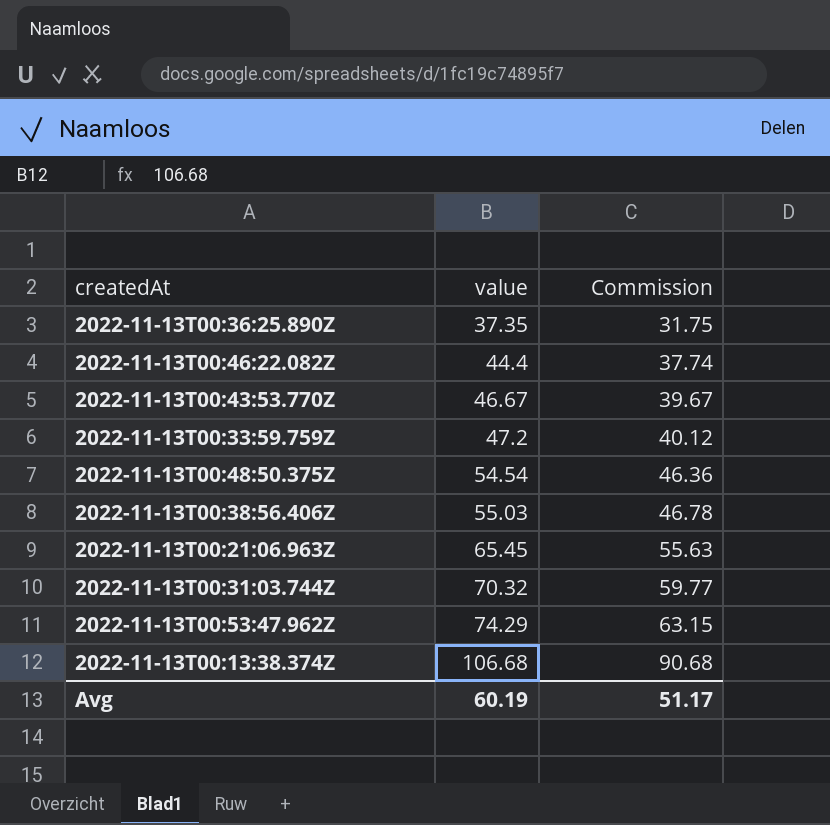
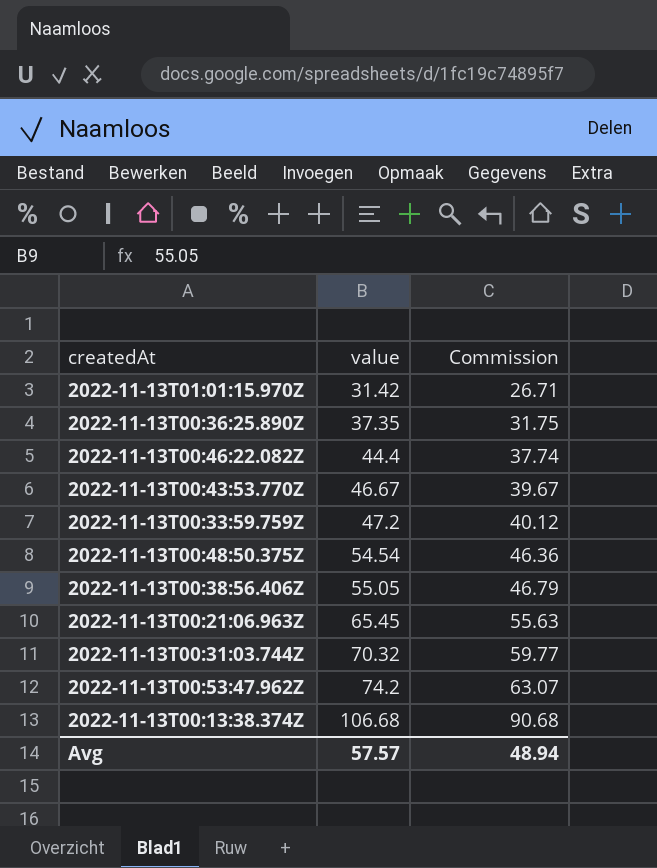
row 2022-11-13T01:01:15.970Z: none -> 31.42 | 26.71
2022-11-13T00:38:56.406Z | value: 55.03 -> 55.05
2022-11-13T00:38:56.406Z | Commission: 46.78 -> 46.79
2022-11-13T00:53:47.962Z | value: 74.29 -> 74.2
2022-11-13T00:53:47.962Z | Commission: 63.15 -> 63.07
Avg | value: 60.19 -> 57.57
Avg | Commission: 51.17 -> 48.94

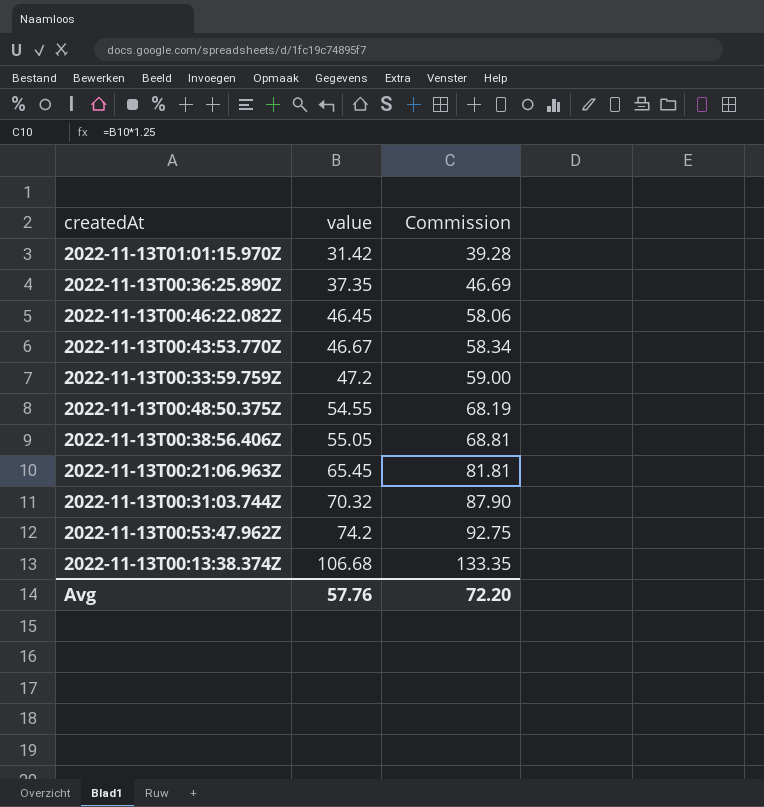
column Commission | formula: [value] * 0.85 -> [value] * 1.25
2022-11-13T00:46:22.082Z | value: 44.4 -> 46.45
2022-11-13T00:48:50.375Z | value: 54.54 -> 54.55
Avg | value: 57.57 -> 57.76
Avg | Commission: 48.94 -> 72.20

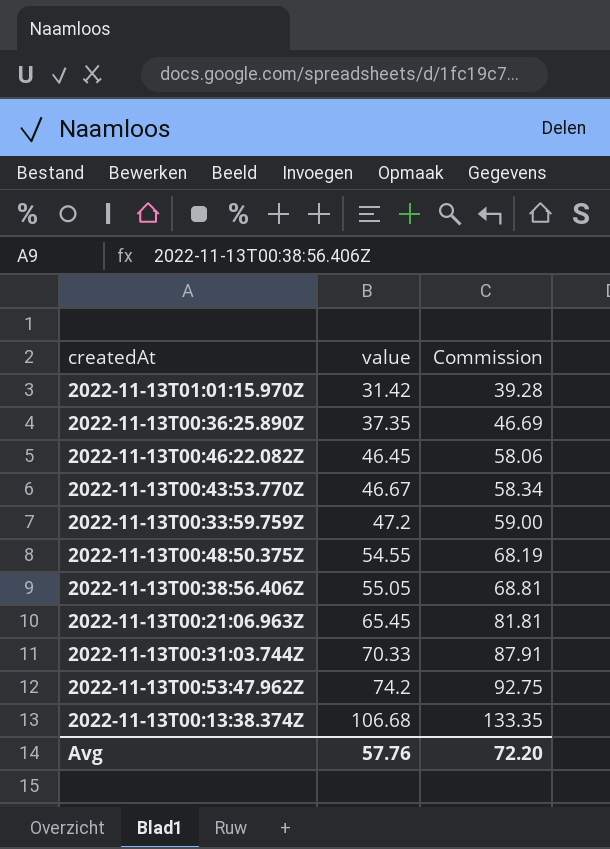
2022-11-13T00:31:03.744Z | value: 70.32 -> 70.33
2022-11-13T00:31:03.744Z | Commission: 87.90 -> 87.91

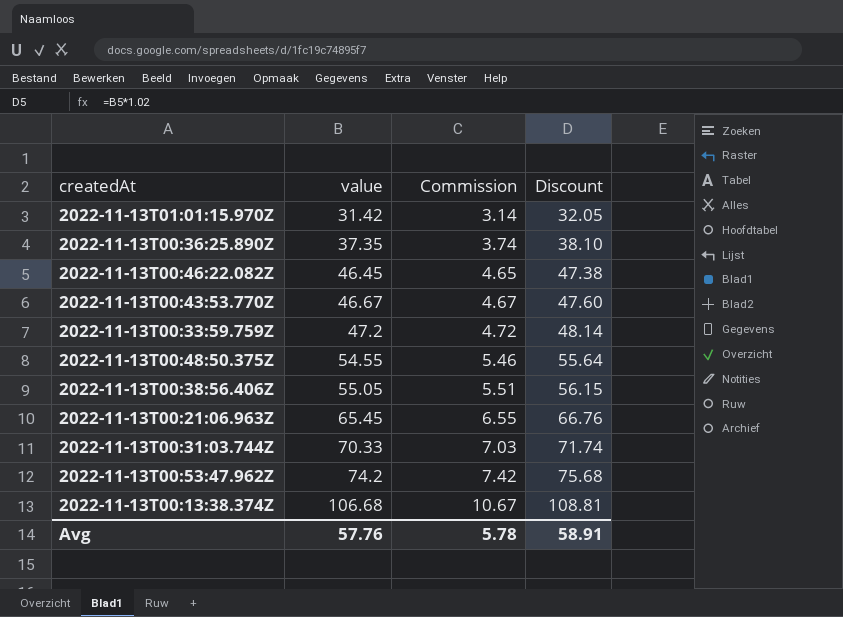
column Commission | formula: [value] * 1.25 -> [value] * 0.1
column Discount | formula: none -> [value] * 1.02
Avg | Commission: 72.20 -> 5.78

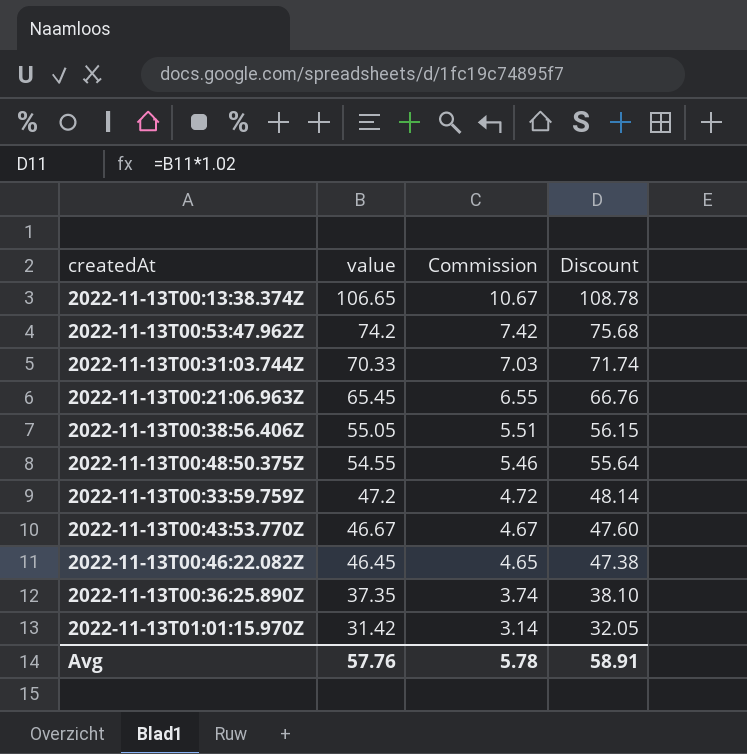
row order: value ascending -> value descending
2022-11-13T00:13:38.374Z | value: 106.68 -> 106.65
2022-11-13T00:13:38.374Z | Discount: 108.81 -> 108.78

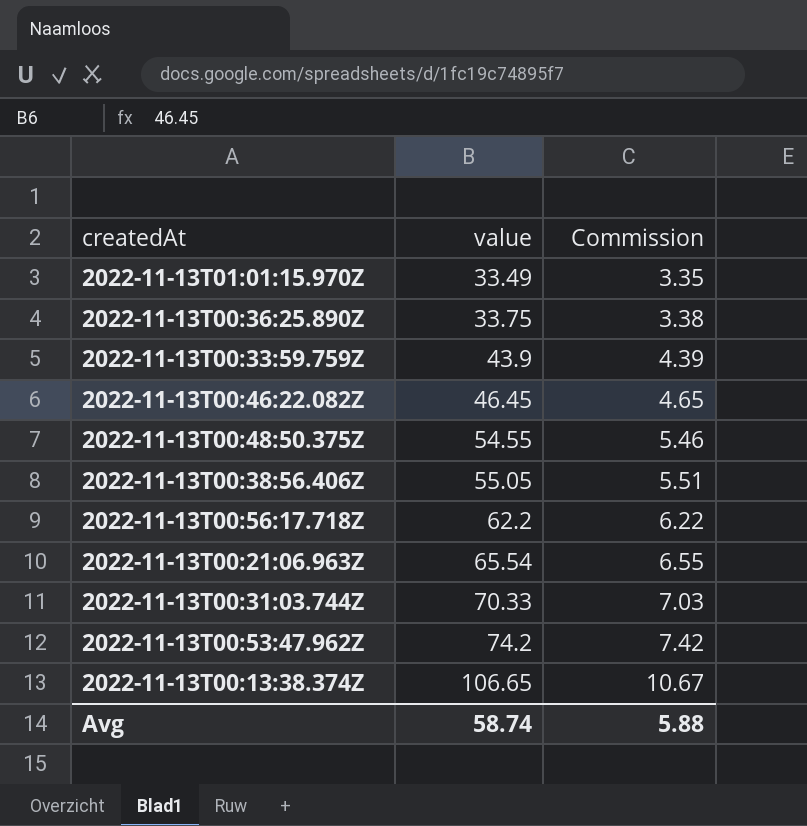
row order: value descending -> value ascending
column Discount | formula: [value] * 1.02 -> none
row 2022-11-13T00:43:53.770Z: 46.67 | 4.67 | 47.60 -> none
2022-11-13T01:01:15.970Z | value: 31.42 -> 33.49
2022-11-13T01:01:15.970Z | Commission: 3.14 -> 3.35
2022-11-13T00:36:25.890Z | value: 37.35 -> 33.75
2022-11-13T00:36:25.890Z | Commission: 3.74 -> 3.38
2022-11-13T00:33:59.759Z | value: 47.2 -> 43.9
2022-11-13T00:33:59.759Z | Commission: 4.72 -> 4.39
row 2022-11-13T00:56:17.718Z: none -> 62.2 | 6.22
2022-11-13T00:21:06.963Z | value: 65.45 -> 65.54
Avg | value: 57.76 -> 58.74
Avg | Commission: 5.78 -> 5.88

